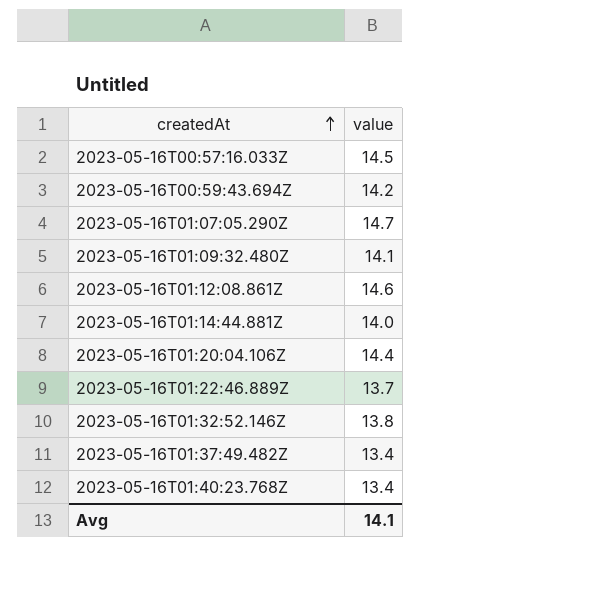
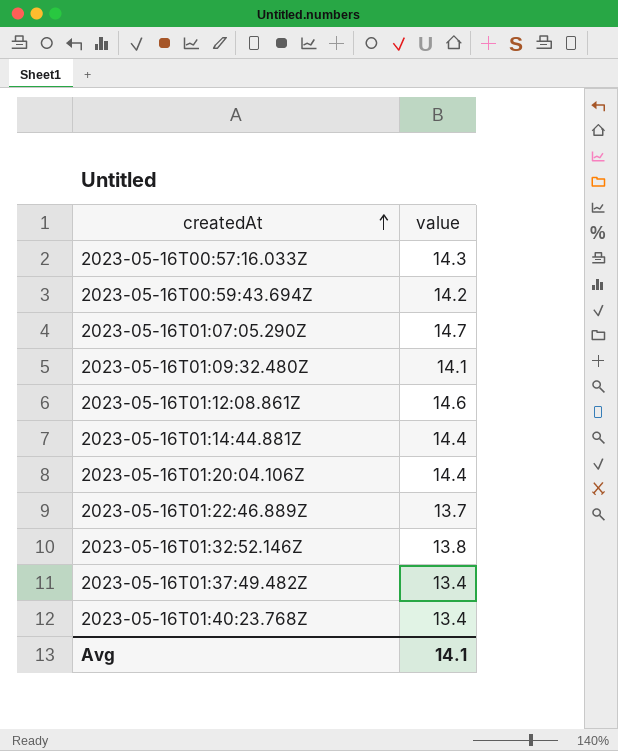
2023-05-16T00:57:16.033Z | value: 14.5 -> 14.3
2023-05-16T01:14:44.881Z | value: 14.0 -> 14.4

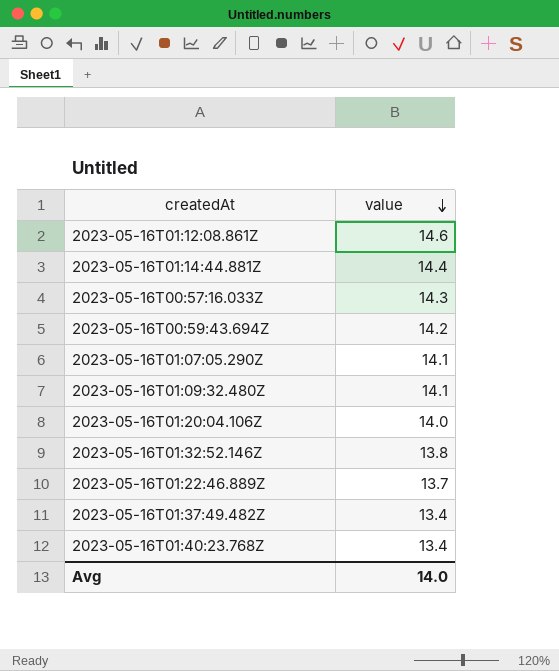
row order: createdAt ascending -> value descending
2023-05-16T01:07:05.290Z | value: 14.7 -> 14.1
2023-05-16T01:20:04.106Z | value: 14.4 -> 14.0
Avg | value: 14.1 -> 14.0

